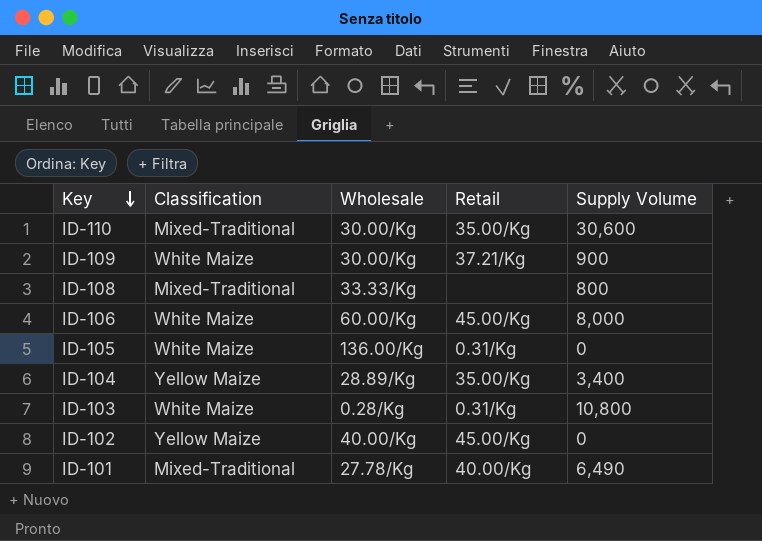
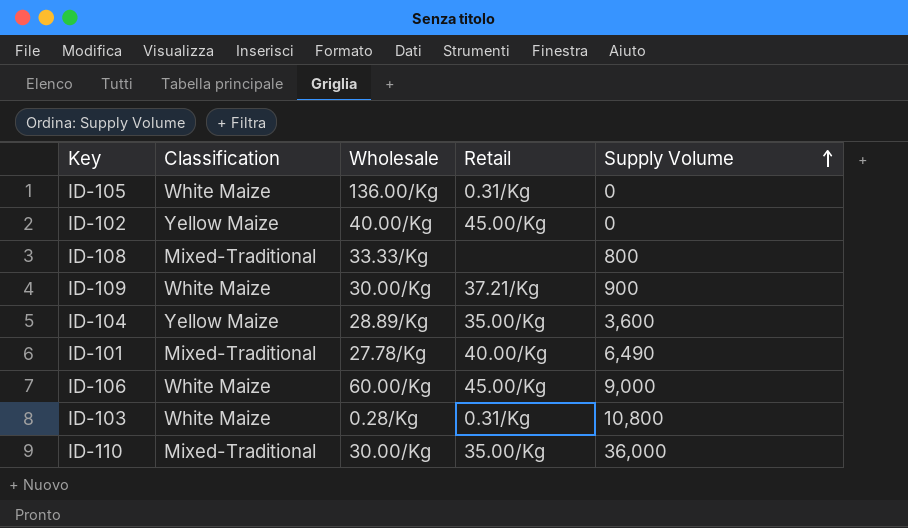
row order: Key descending -> Supply Volume ascending
ID-104 | Supply Volume: 3,400 -> 3,600
ID-106 | Supply Volume: 8,000 -> 9,000
ID-110 | Supply Volume: 30,600 -> 36,000

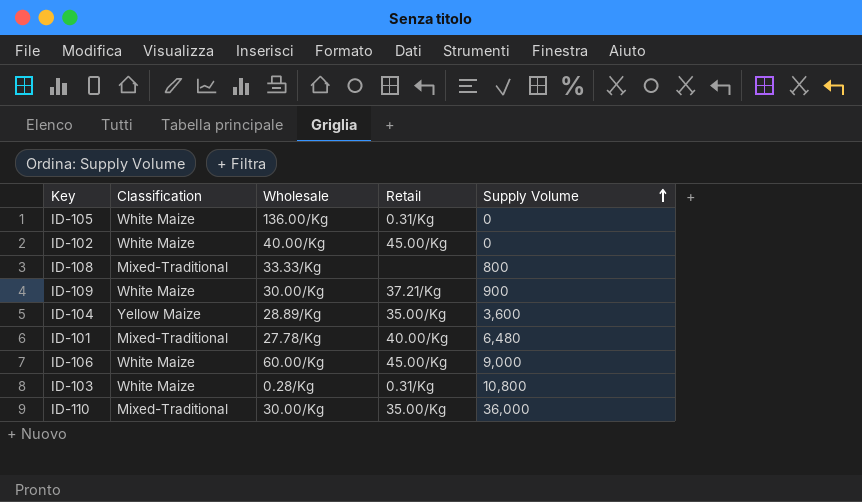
ID-102 | Classification: Yellow Maize -> White Maize
ID-101 | Supply Volume: 6,490 -> 6,480

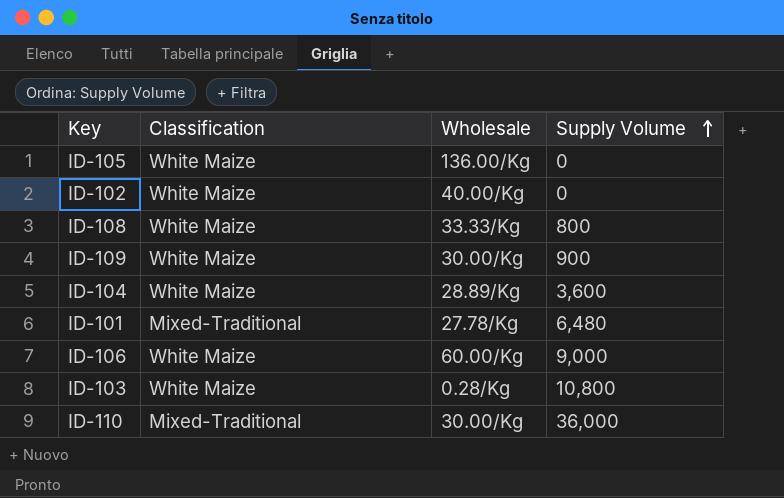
column Retail | position: 4 -> none
ID-108 | Classification: Mixed-Traditional -> White Maize
ID-104 | Classification: Yellow Maize -> White Maize

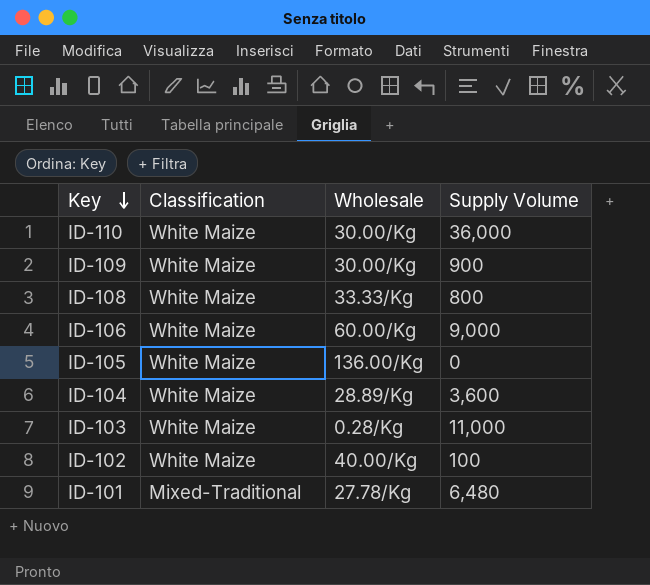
row order: Supply Volume ascending -> Key descending
ID-110 | Classification: Mixed-Traditional -> White Maize
ID-103 | Supply Volume: 10,800 -> 11,000
ID-102 | Supply Volume: 0 -> 100

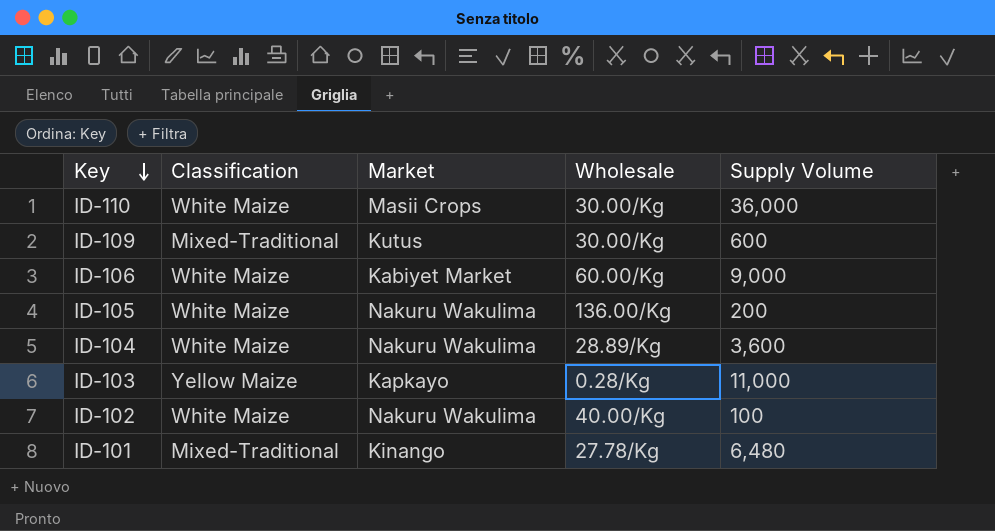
column Market | position: none -> 3
row ID-108: White Maize | 33.33/Kg | 800 -> none
ID-109 | Classification: White Maize -> Mixed-Traditional
ID-109 | Supply Volume: 900 -> 600
ID-105 | Supply Volume: 0 -> 200
ID-103 | Classification: White Maize -> Yellow Maize

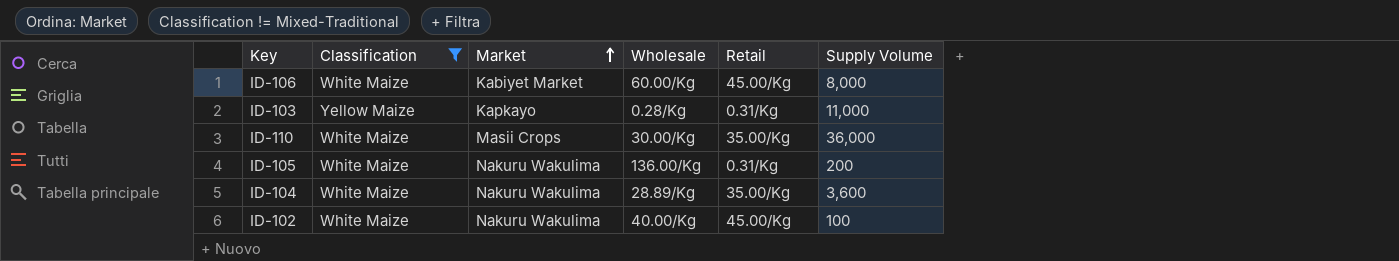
filter: none -> Classification != Mixed-Traditional
row order: Key descending -> Market ascending
column Retail | position: none -> 5
ID-106 | Supply Volume: 9,000 -> 8,000

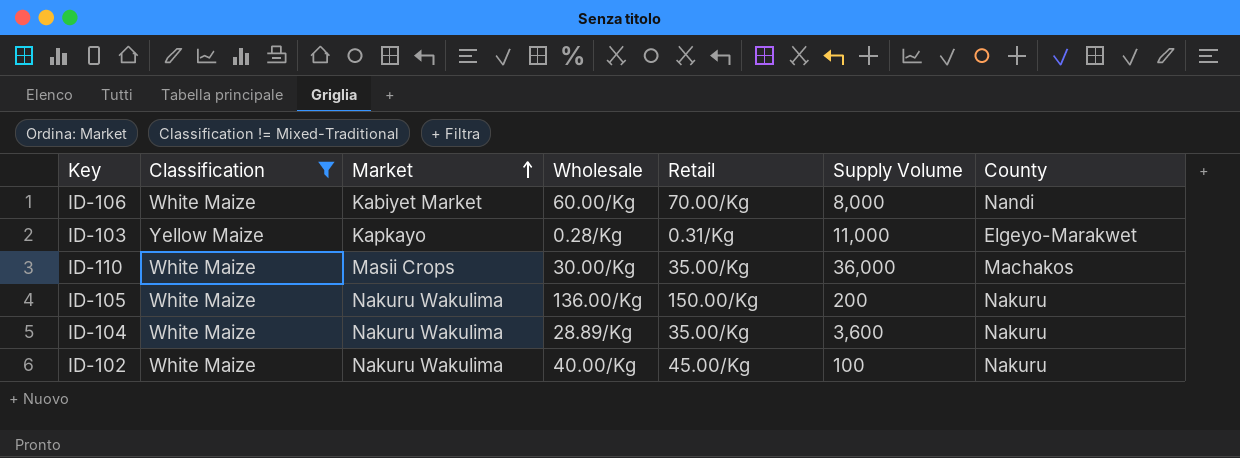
column County | position: none -> 7
ID-106 | Retail: 45.00/Kg -> 70.00/Kg
ID-105 | Retail: 0.31/Kg -> 150.00/Kg

